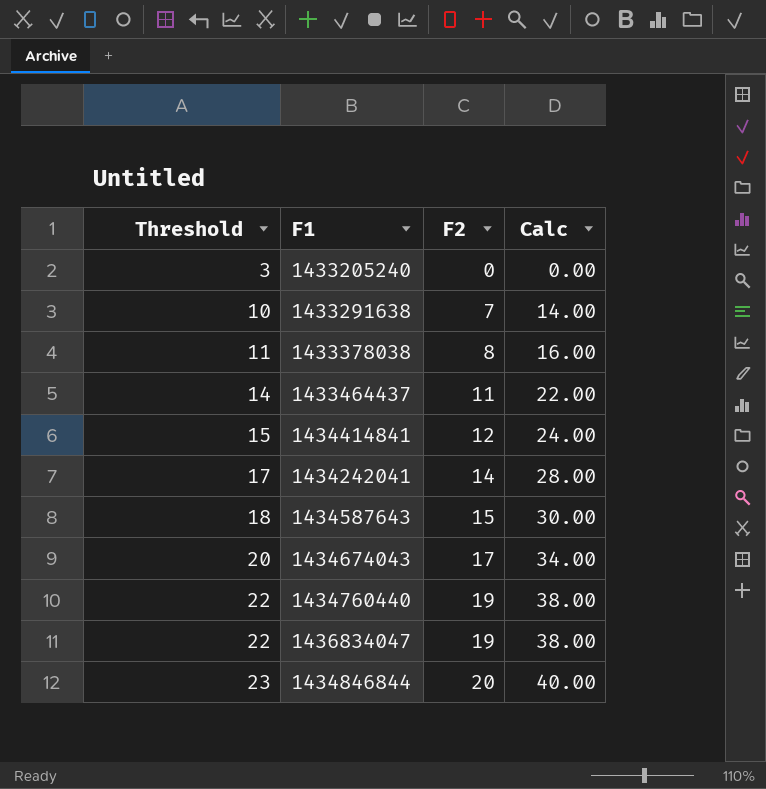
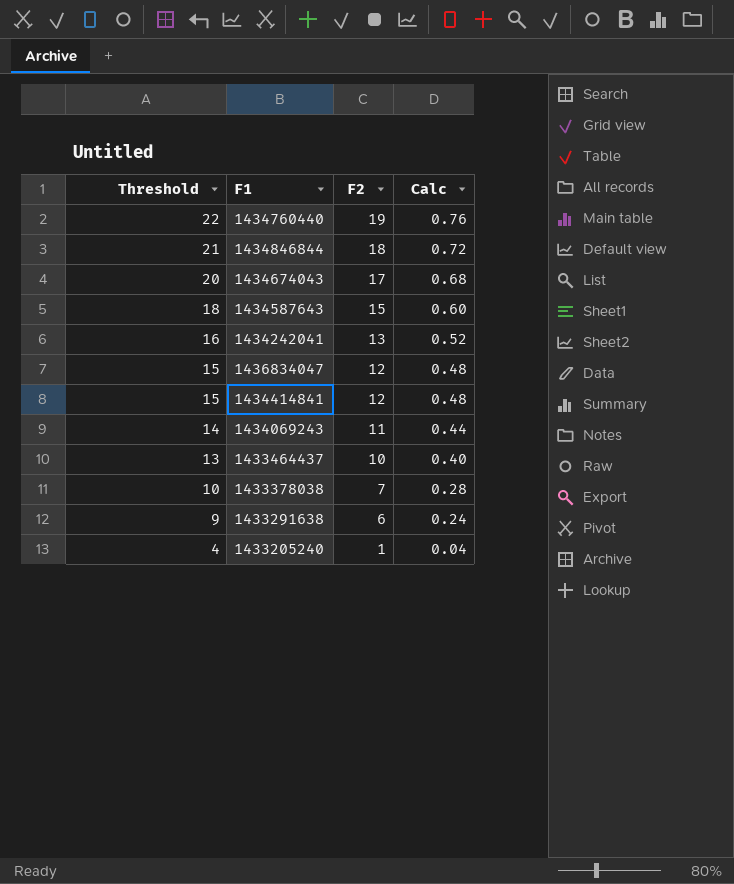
row order: Threshold ascending -> Threshold descending
column Calc | formula: [F2] * 2 -> [F2] * 0.04
1434846844 | Threshold: 23 -> 21
1434846844 | F2: 20 -> 18
1434242041 | Threshold: 17 -> 16
1434242041 | F2: 14 -> 13
1436834047 | Threshold: 22 -> 15
1436834047 | F2: 19 -> 12
row 1434069243: none -> 14 | 11 | 0.44
1433464437 | Threshold: 14 -> 13
1433464437 | F2: 11 -> 10
1433378038 | Threshold: 11 -> 10
1433378038 | F2: 8 -> 7
1433291638 | Threshold: 10 -> 9
1433291638 | F2: 7 -> 6
1433205240 | Threshold: 3 -> 4
1433205240 | F2: 0 -> 1

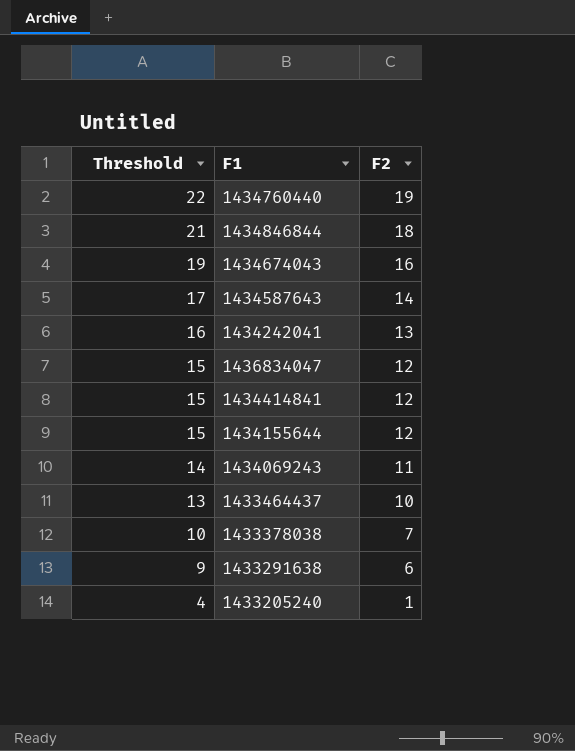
column Calc | formula: [F2] * 0.04 -> none
1434674043 | Threshold: 20 -> 19
1434674043 | F2: 17 -> 16
1434587643 | Threshold: 18 -> 17
1434587643 | F2: 15 -> 14
row 1434155644: none -> 15 | 12

